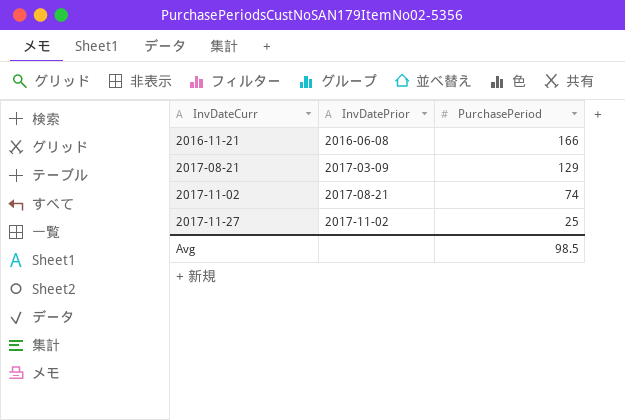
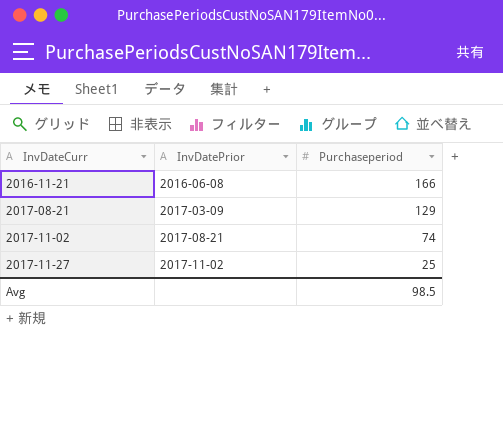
column name: PurchasePeriod -> Purchaseperiod

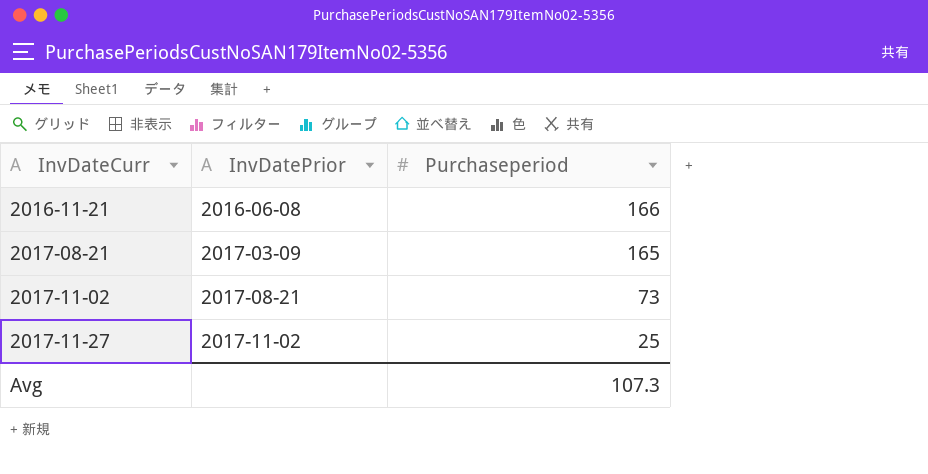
2017-08-21 | Purchaseperiod: 129 -> 165
2017-11-02 | Purchaseperiod: 74 -> 73
Avg | Purchaseperiod: 98.5 -> 107.3

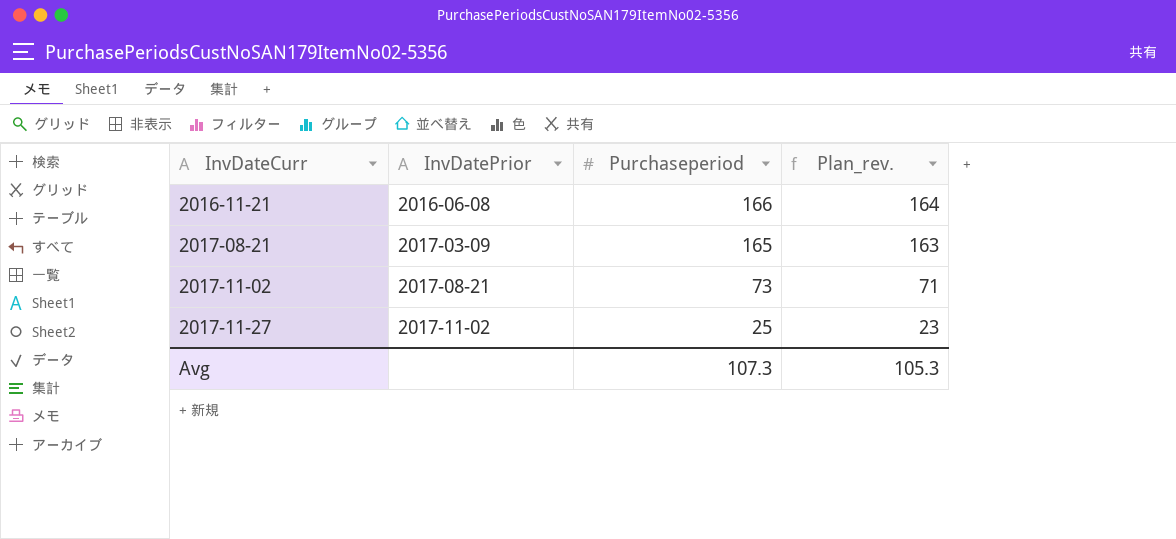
column Plan_rev. | formula: none -> [Purchaseperiod] - 2

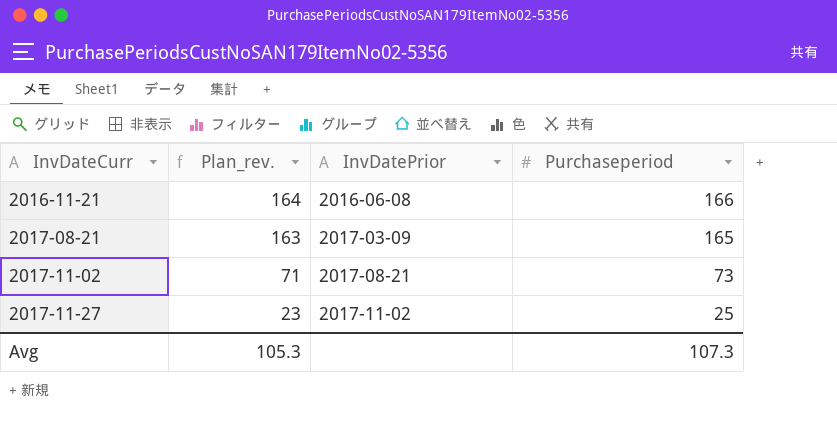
column Plan_rev. | position: 4 -> 2

